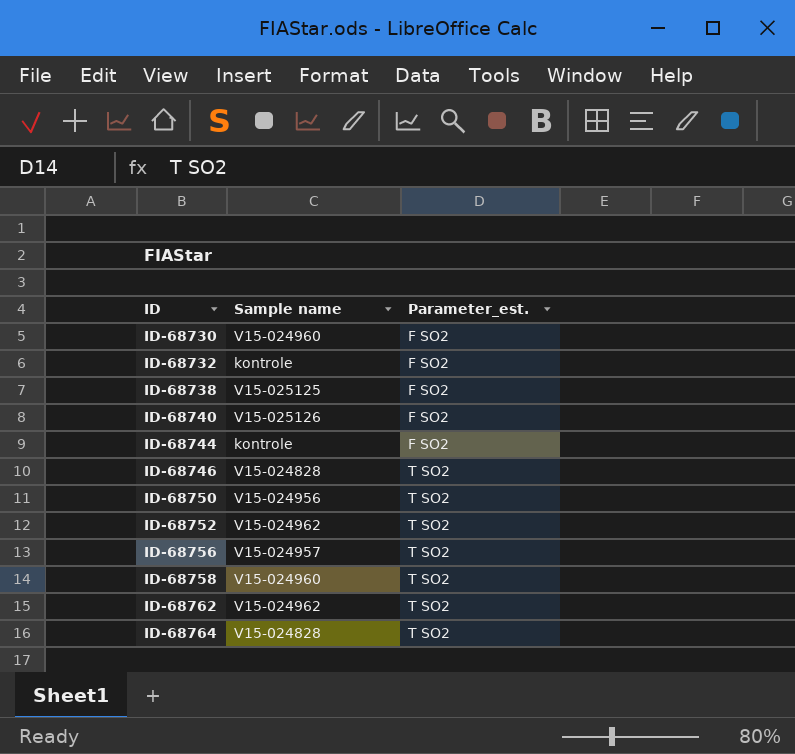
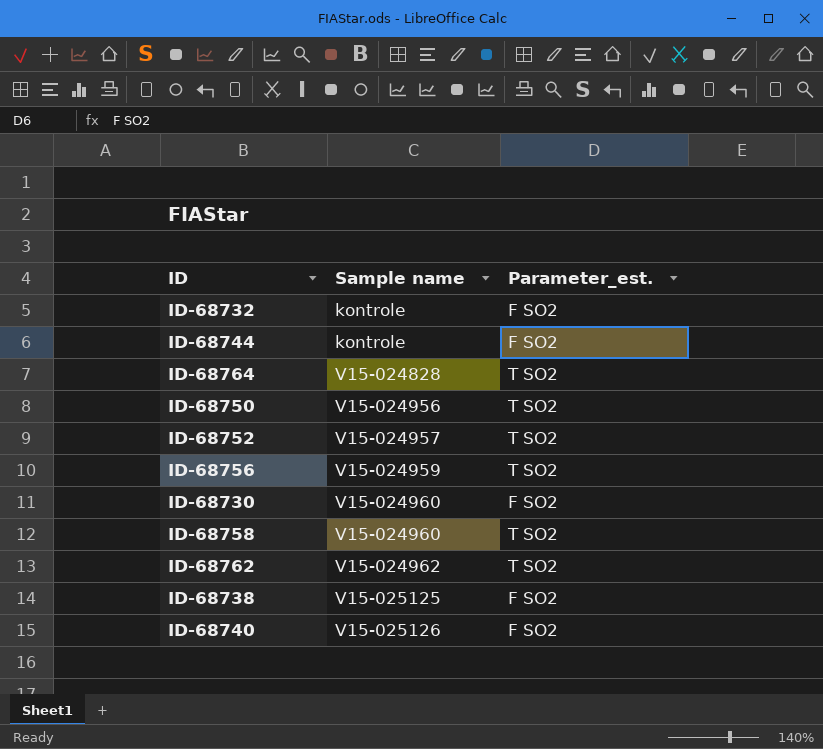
row order: ID ascending -> Sample name ascending
row ID-68746: V15-024828 | T SO2 -> none
ID-68752 | Sample name: V15-024962 -> V15-024957
ID-68756 | Sample name: V15-024957 -> V15-024959

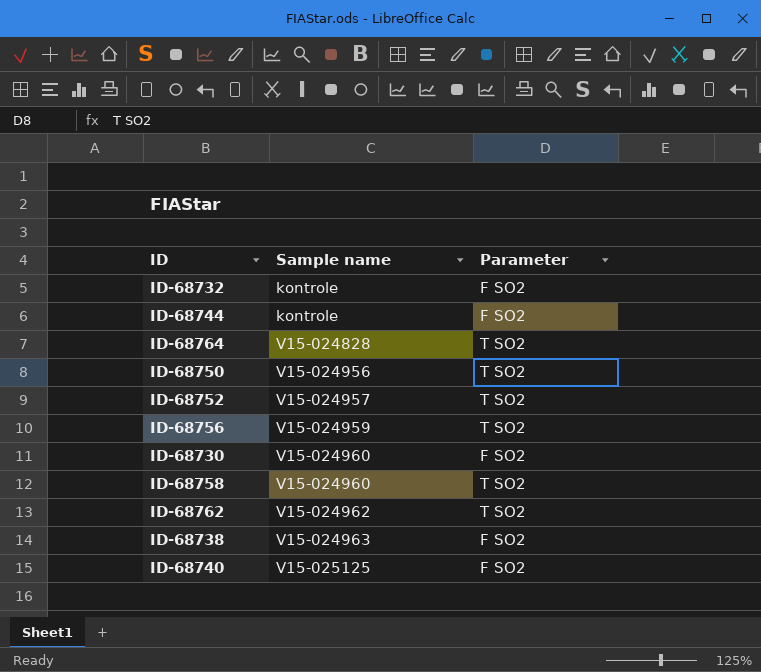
column name: Parameter_est. -> Parameter
ID-68738 | Sample name: V15-025125 -> V15-024963
ID-68740 | Sample name: V15-025126 -> V15-025125

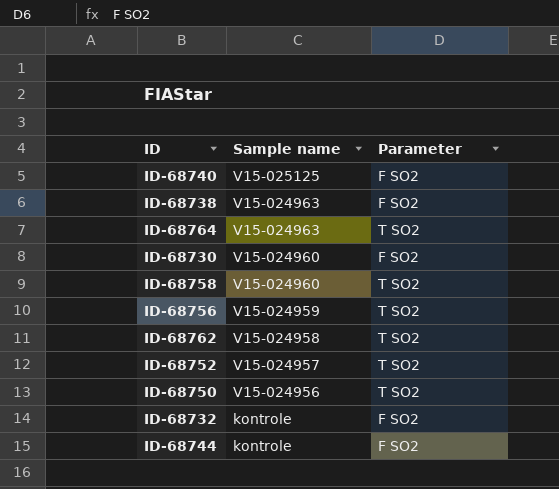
row order: Sample name ascending -> Sample name descending
ID-68764 | Sample name: V15-024828 -> V15-024963
ID-68762 | Sample name: V15-024962 -> V15-024958

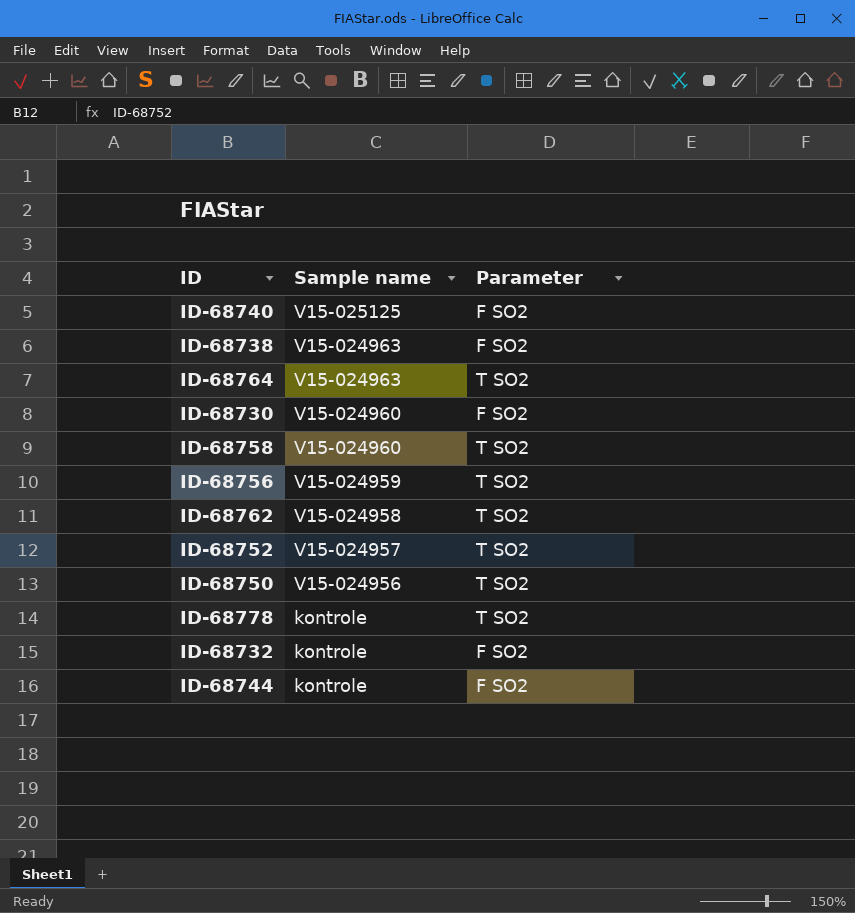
row ID-68778: none -> kontrole | T SO2

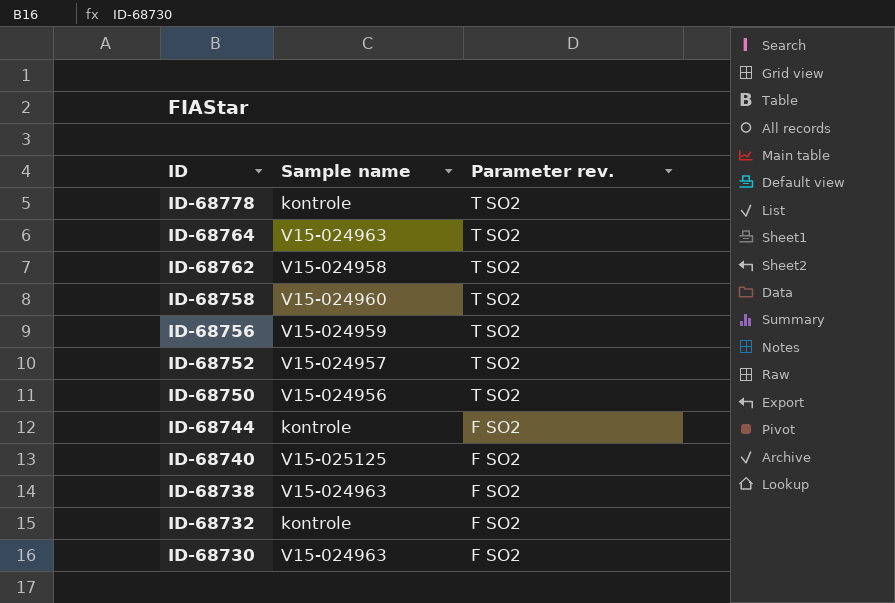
row order: Sample name descending -> ID descending
column name: Parameter -> Parameter rev.
ID-68730 | Sample name: V15-024960 -> V15-024963

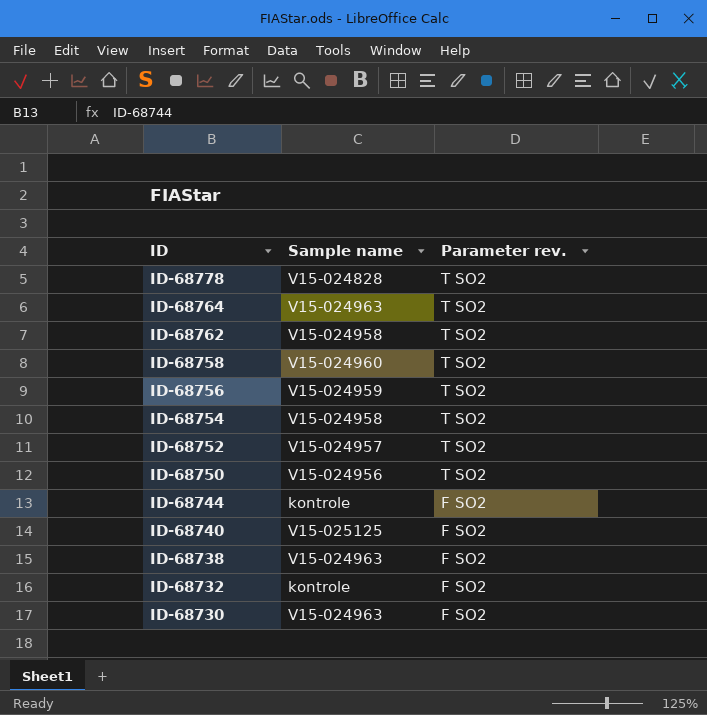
ID-68778 | Sample name: kontrole -> V15-024828
row ID-68754: none -> V15-024958 | T SO2

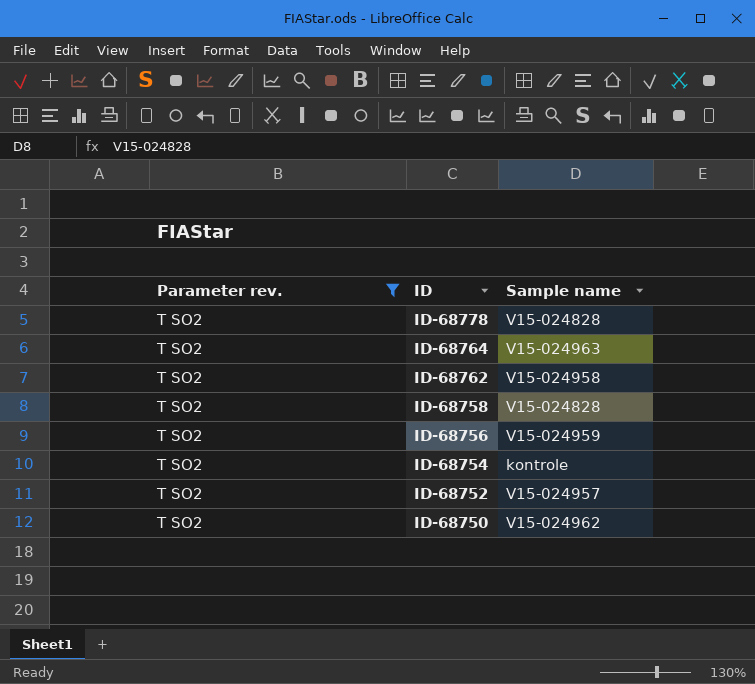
filter: none -> Parameter rev. = T SO2
column Parameter rev. | position: 3 -> 1
ID-68758 | Sample name: V15-024960 -> V15-024828
ID-68754 | Sample name: V15-024958 -> kontrole
ID-68750 | Sample name: V15-024956 -> V15-024962

